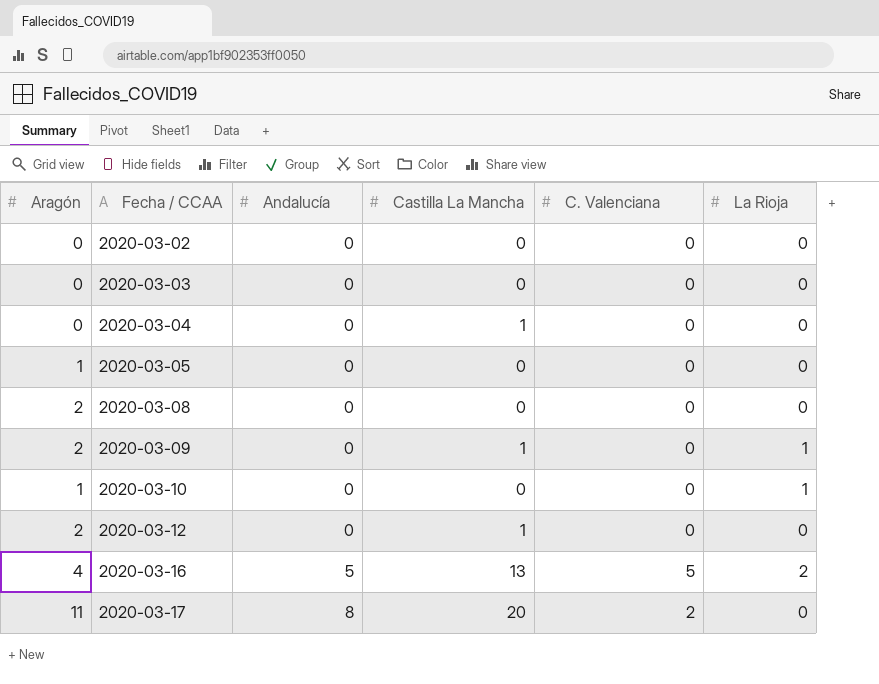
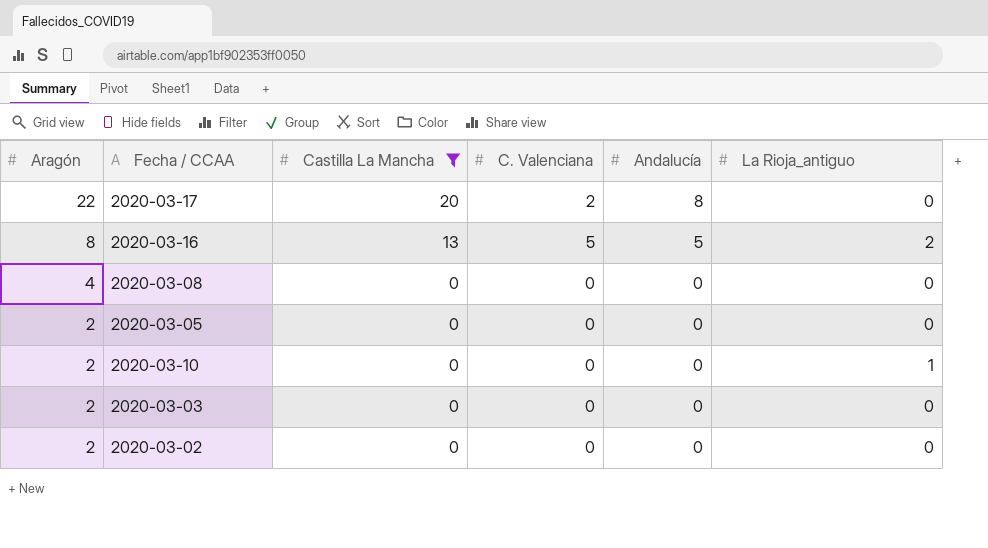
filter: none -> Castilla La Mancha != 1
row order: Fecha / CCAA ascending -> Aragón descending
column Andalucía | position: 3 -> 5
column name: La Rioja -> La Rioja_antiguo
2020-03-17 | Aragón: 11 -> 22
2020-03-16 | Aragón: 4 -> 8
2020-03-08 | Aragón: 2 -> 4
2020-03-05 | Aragón: 1 -> 2
2020-03-10 | Aragón: 1 -> 2
2020-03-03 | Aragón: 0 -> 2
2020-03-02 | Aragón: 0 -> 2

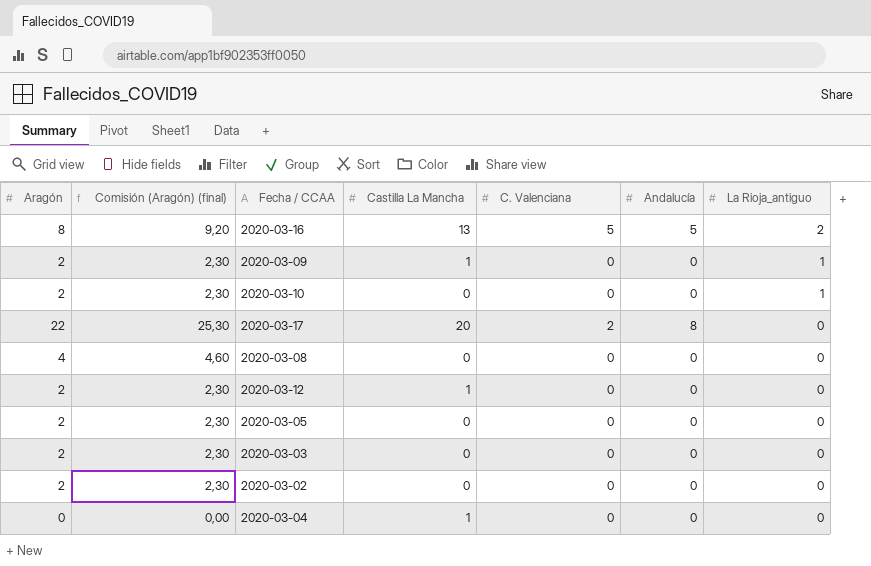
filter: Castilla La Mancha != 1 -> none
row order: Aragón descending -> La Rioja_antiguo descending
column Comisión (Aragón) (final) | formula: none -> [Aragón] * 1,15

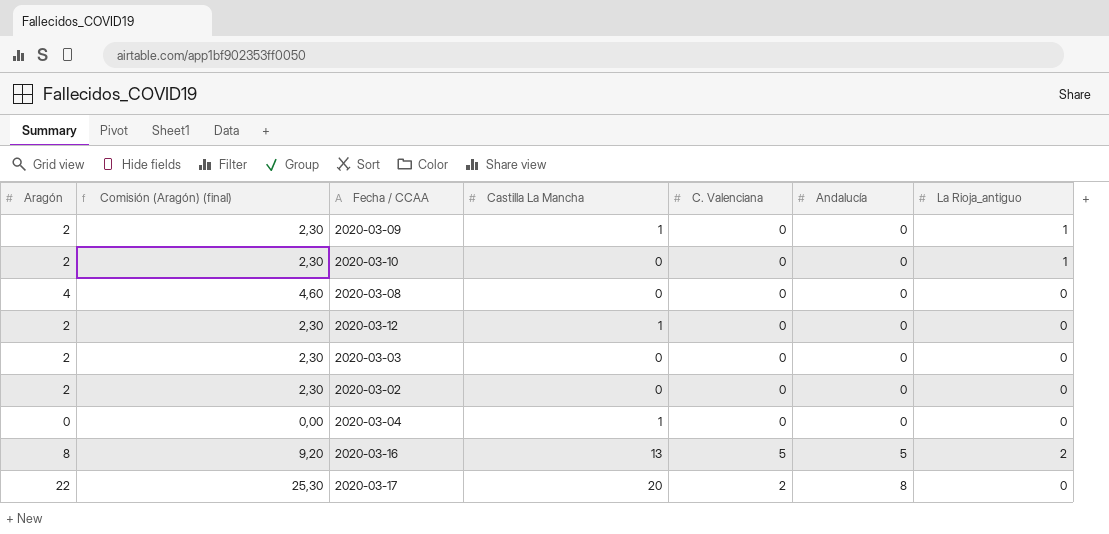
row order: La Rioja_antiguo descending -> Andalucía ascending
row 2020-03-05: 2 | 2,30 | 0 | 0 | 0 | 0 -> none

